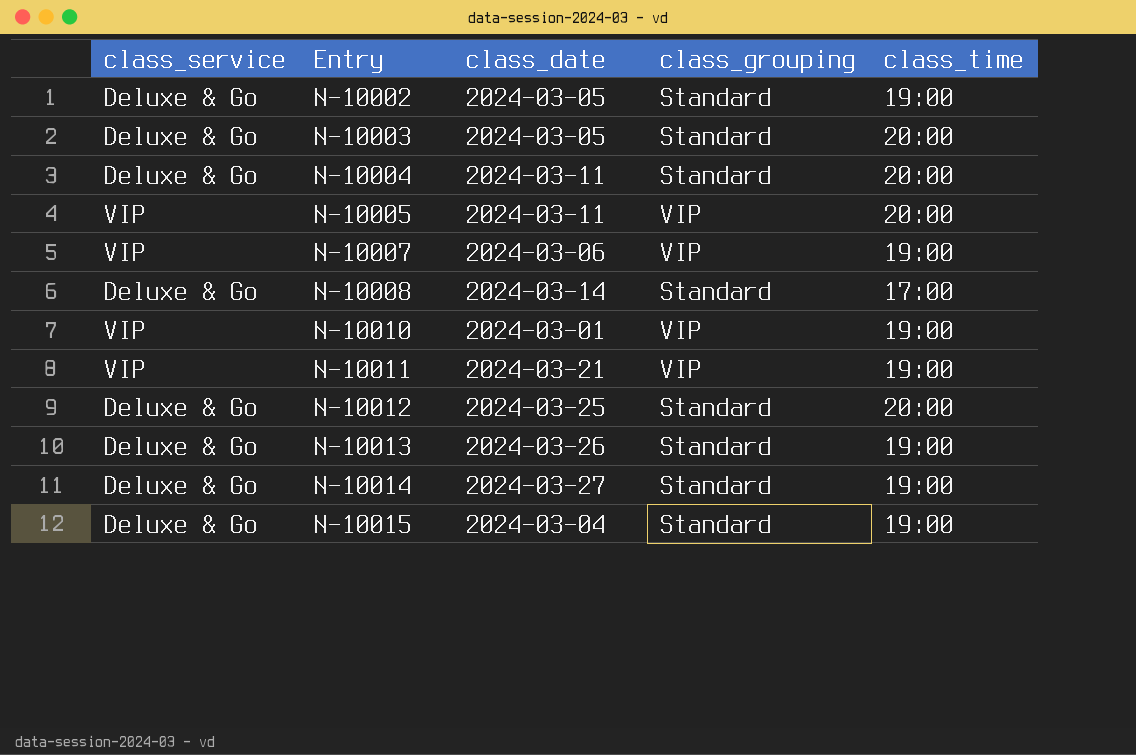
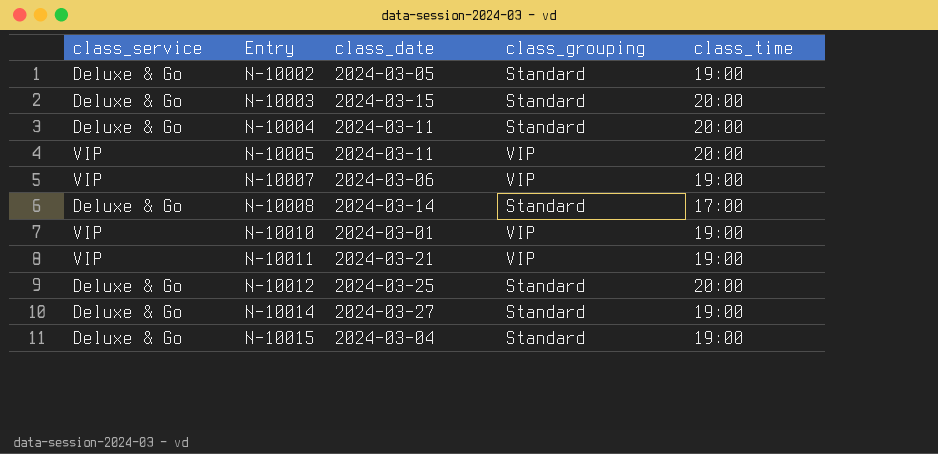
row N-10013: Deluxe & Go | 2024-03-26 | Standard | 19:00 -> none
N-10003 | class_date: 2024-03-05 -> 2024-03-15

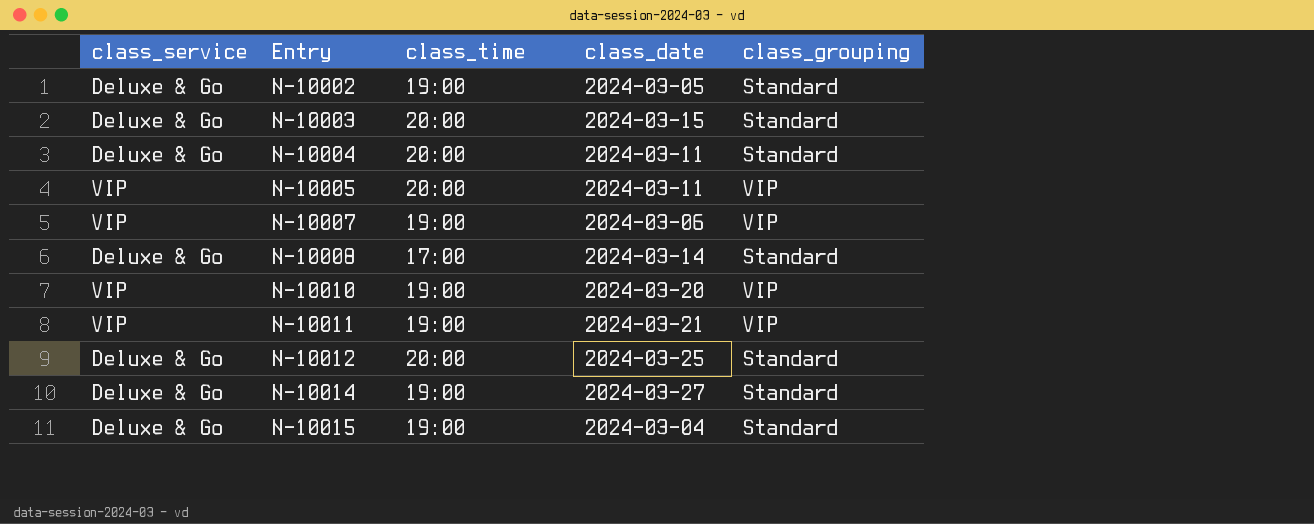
column class_time | position: 5 -> 3
N-10010 | class_date: 2024-03-01 -> 2024-03-20

